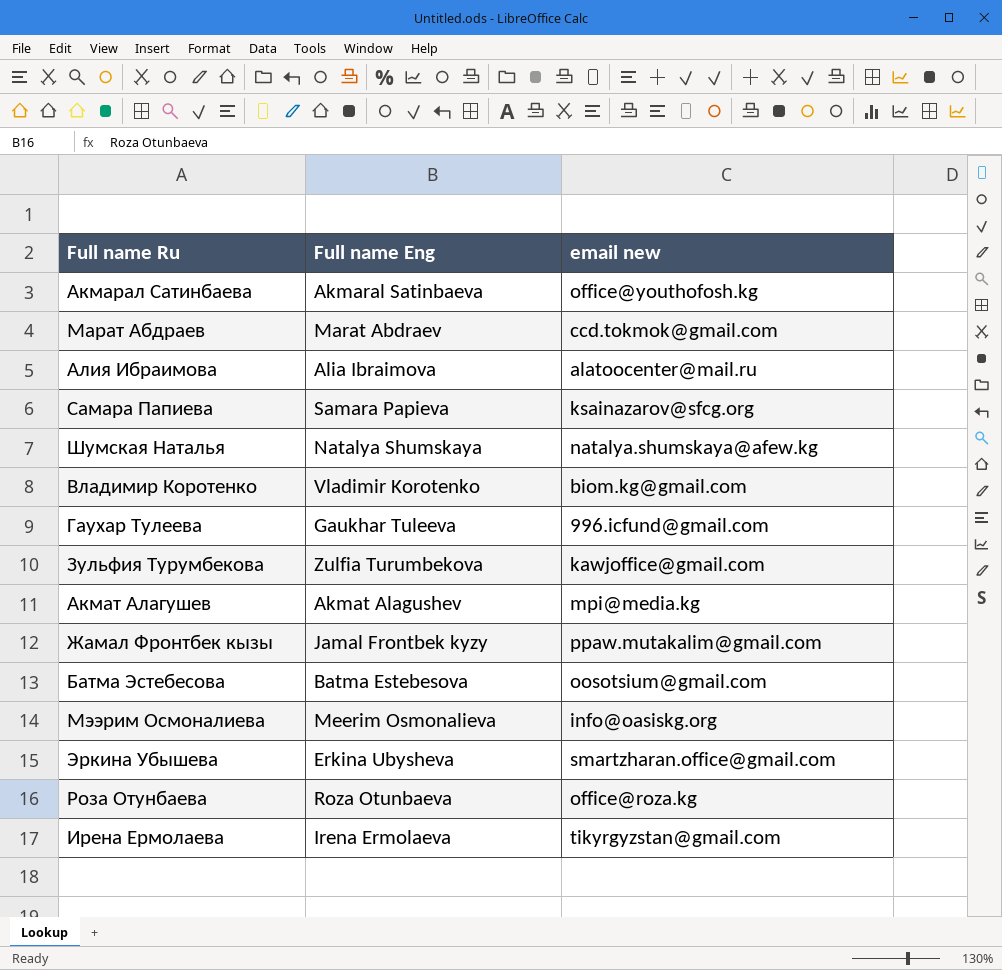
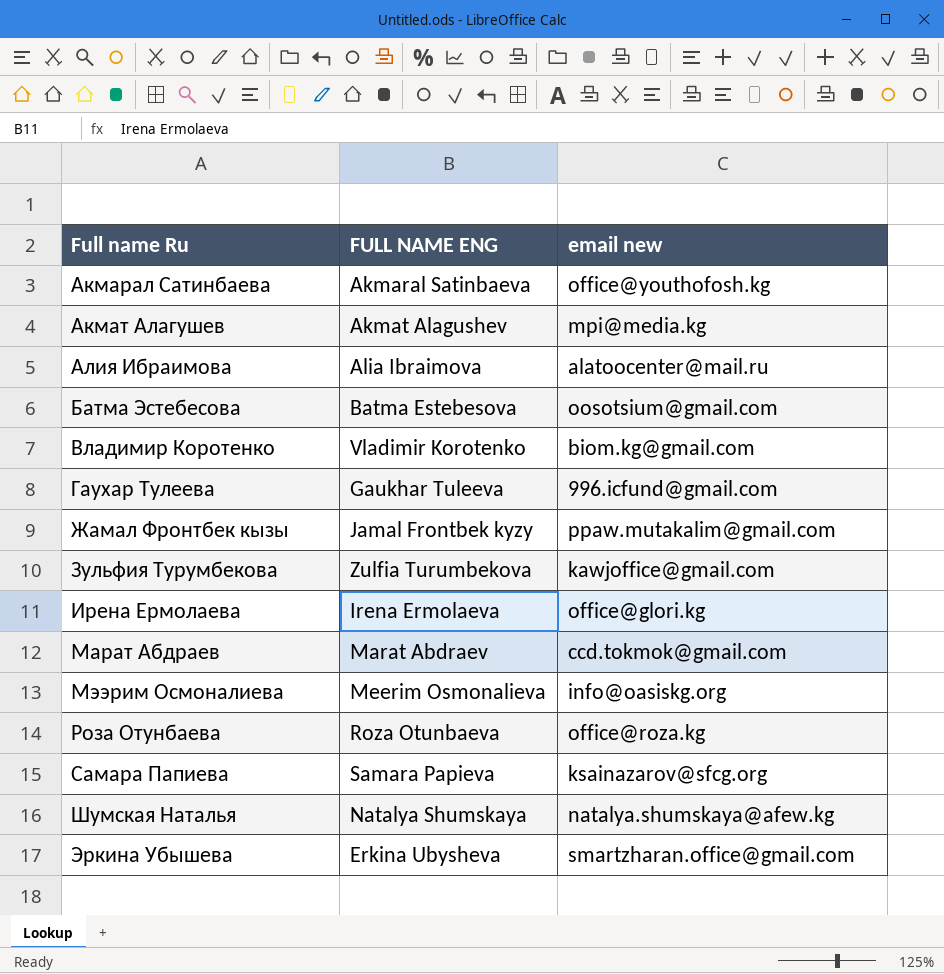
row order: none -> Full name Ru ascending
column name: Full name Eng -> FULL NAME ENG
Ирена Ермолаева | email new: tikyrgyzstan@gmail.com -> office@glori.kg

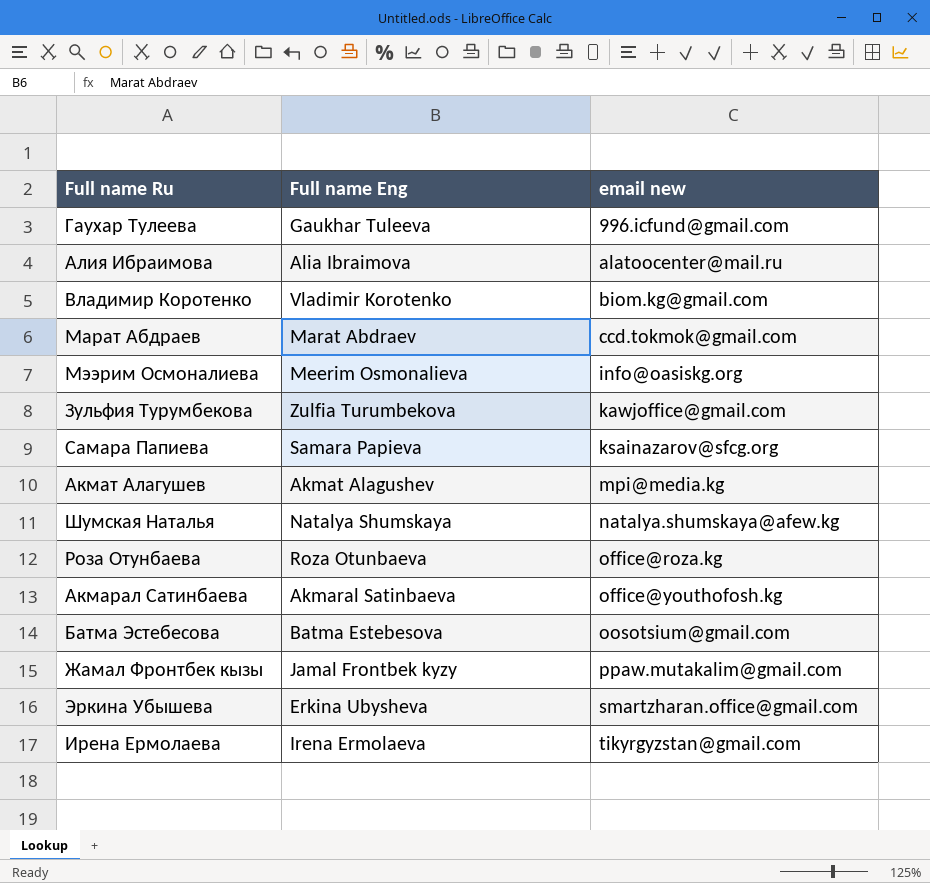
row order: Full name Ru ascending -> email new ascending
column name: FULL NAME ENG -> Full name Eng
Ирена Ермолаева | email new: office@glori.kg -> tikyrgyzstan@gmail.com

